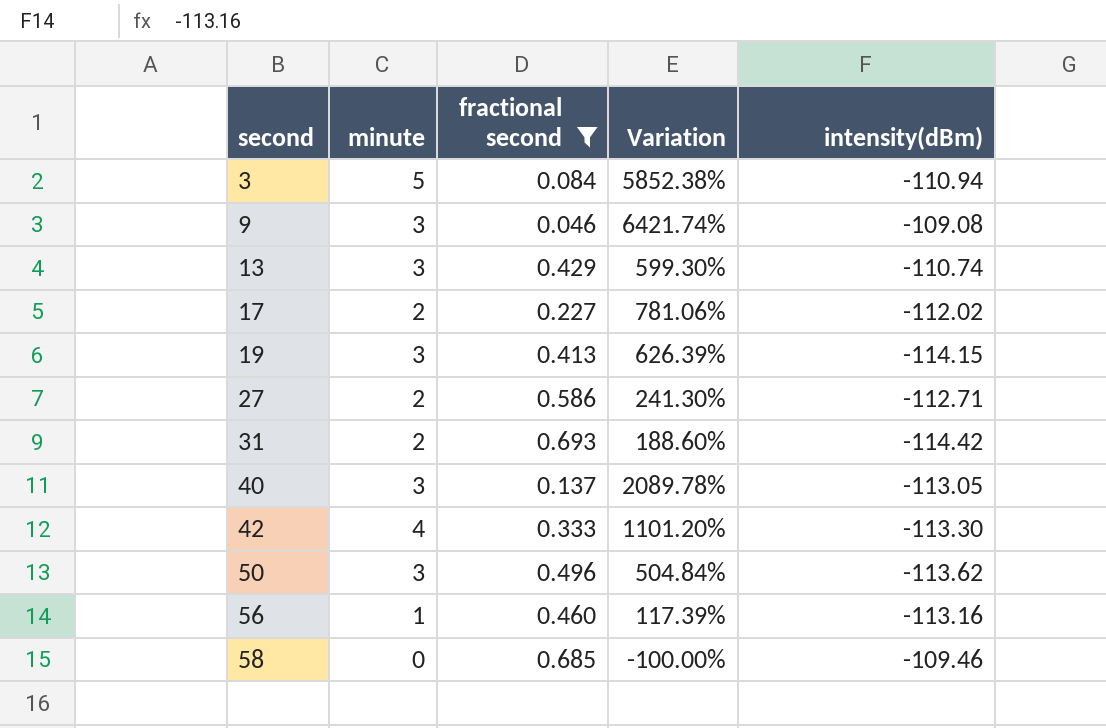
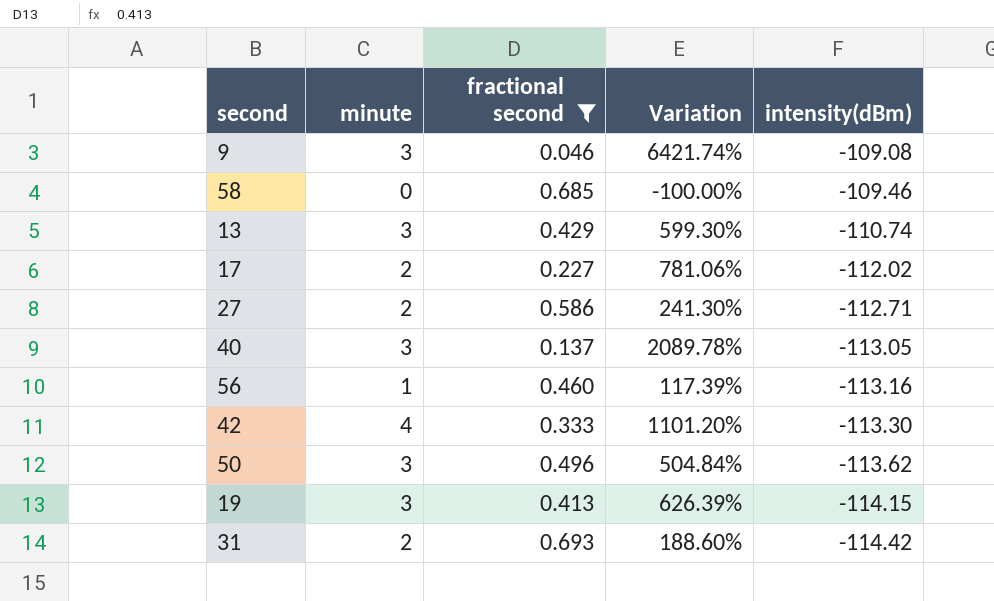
row order: second ascending -> intensity(dBm) descending
row 3: 5 | 0.084 | 5852.38% | -110.94 -> none

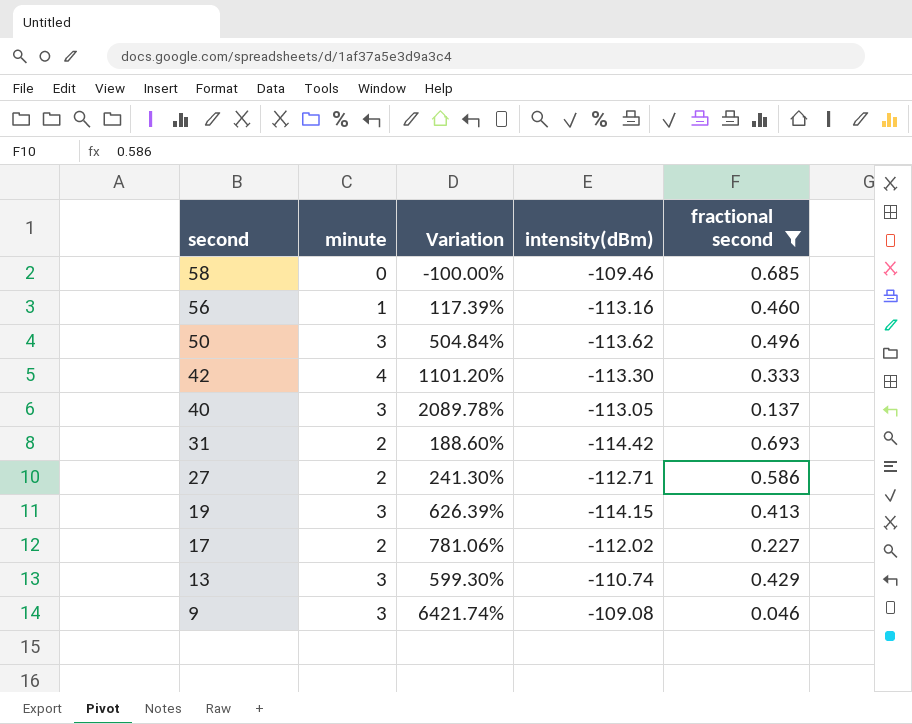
row order: intensity(dBm) descending -> second descending
column fractional second | position: 3 -> 5

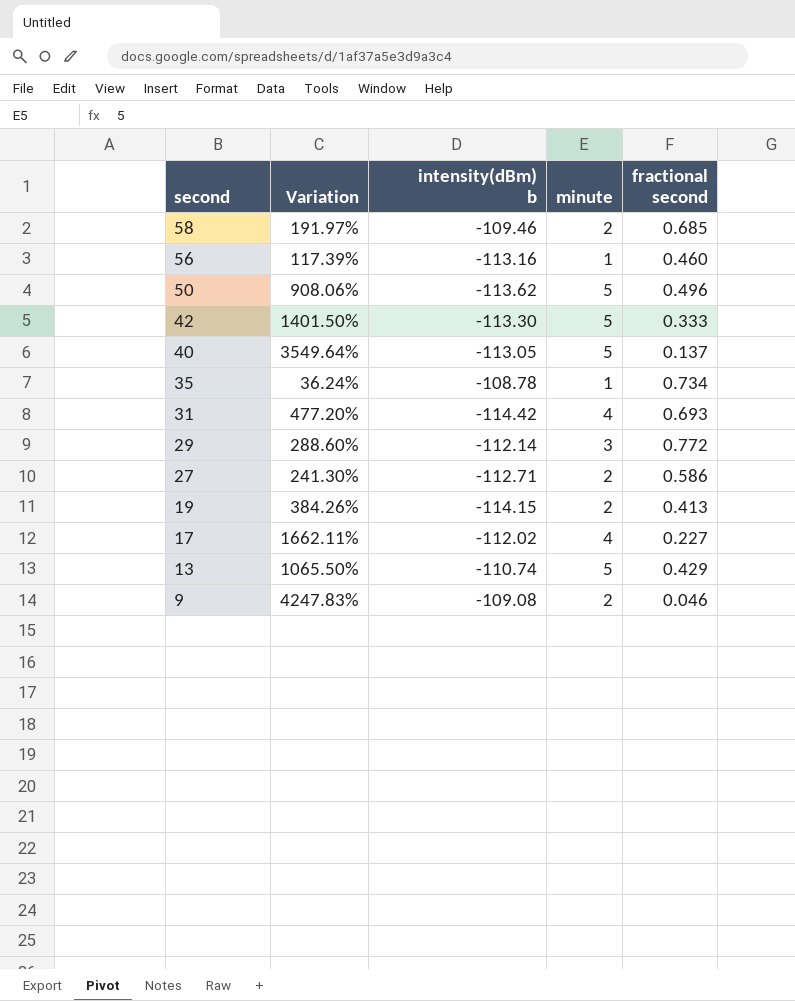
filter: fractional second <= 0.693 -> none
column name: intensity(dBm) -> intensity(dBm) b
column minute | position: 2 -> 4
58 | Variation: -100.00% -> 191.97%
58 | minute: 0 -> 2
50 | Variation: 504.84% -> 908.06%
50 | minute: 3 -> 5
42 | Variation: 1101.20% -> 1401.50%
42 | minute: 4 -> 5
40 | Variation: 2089.78% -> 3549.64%
40 | minute: 3 -> 5
31 | Variation: 188.60% -> 477.20%
31 | minute: 2 -> 4
19 | Variation: 626.39% -> 384.26%
19 | minute: 3 -> 2
17 | Variation: 781.06% -> 1662.11%
17 | minute: 2 -> 4
13 | Variation: 599.30% -> 1065.50%
13 | minute: 3 -> 5
9 | Variation: 6421.74% -> 4247.83%
9 | minute: 3 -> 2

